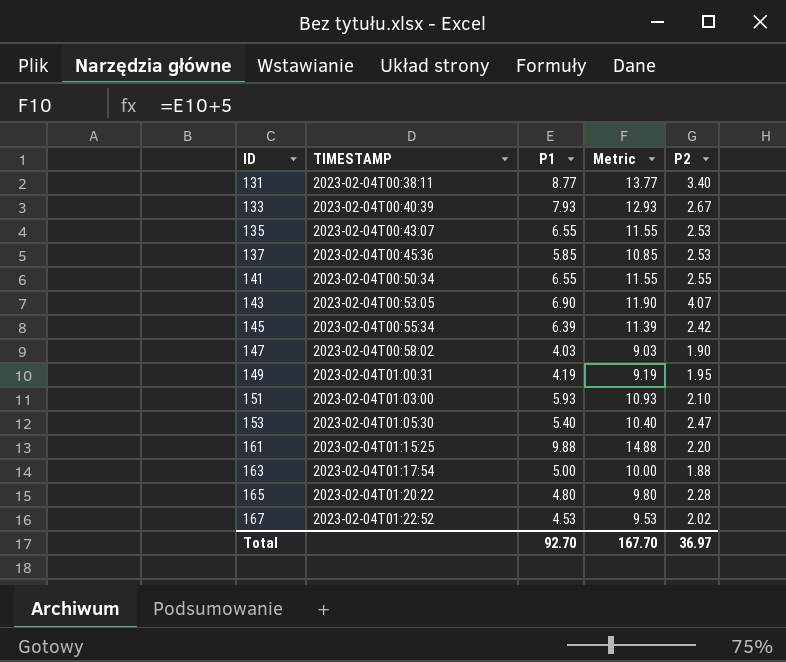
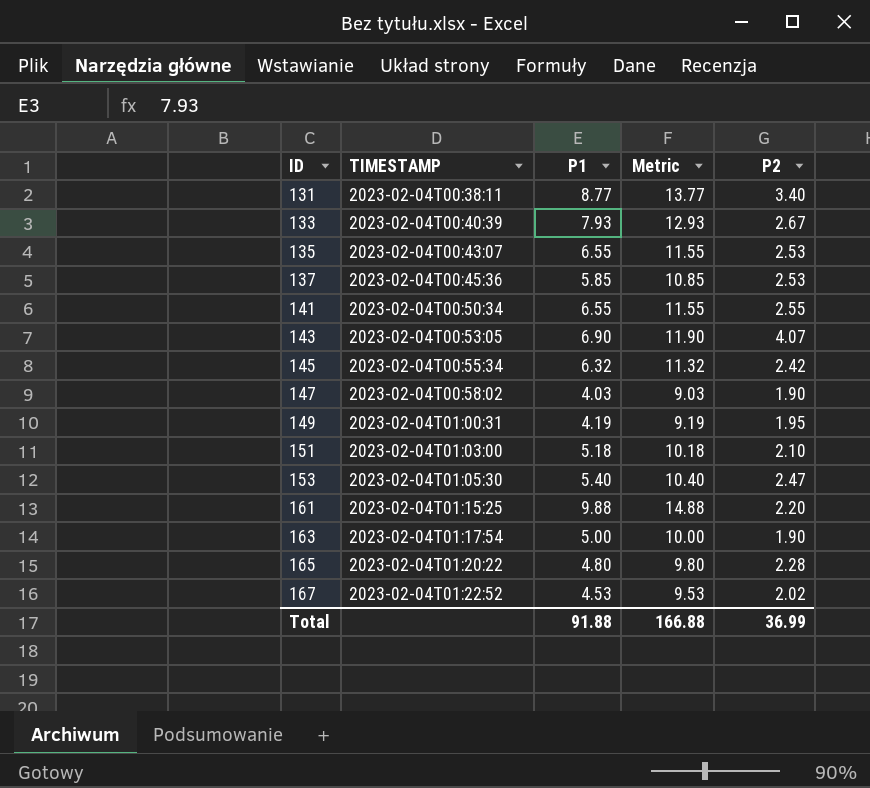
145 | P1: 6.39 -> 6.32
145 | Metric: 11.39 -> 11.32
151 | P1: 5.93 -> 5.18
151 | Metric: 10.93 -> 10.18
163 | P2: 1.88 -> 1.90
Total | P1: 92.70 -> 91.88
Total | Metric: 167.70 -> 166.88
Total | P2: 36.97 -> 36.99

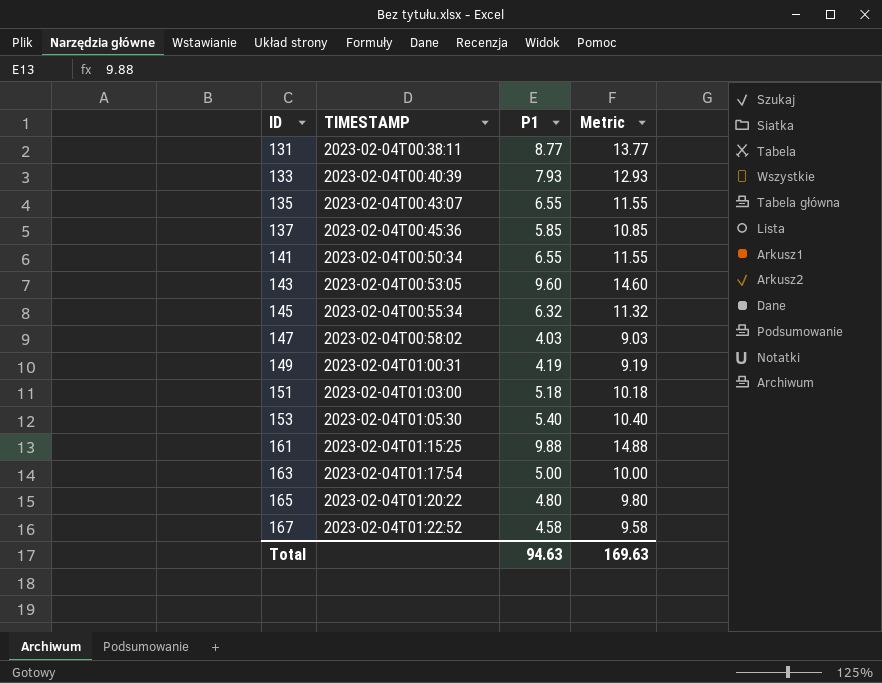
column P2 | position: 5 -> none
143 | P1: 6.90 -> 9.60
143 | Metric: 11.90 -> 14.60
167 | P1: 4.53 -> 4.58
167 | Metric: 9.53 -> 9.58
Total | P1: 91.88 -> 94.63
Total | Metric: 166.88 -> 169.63

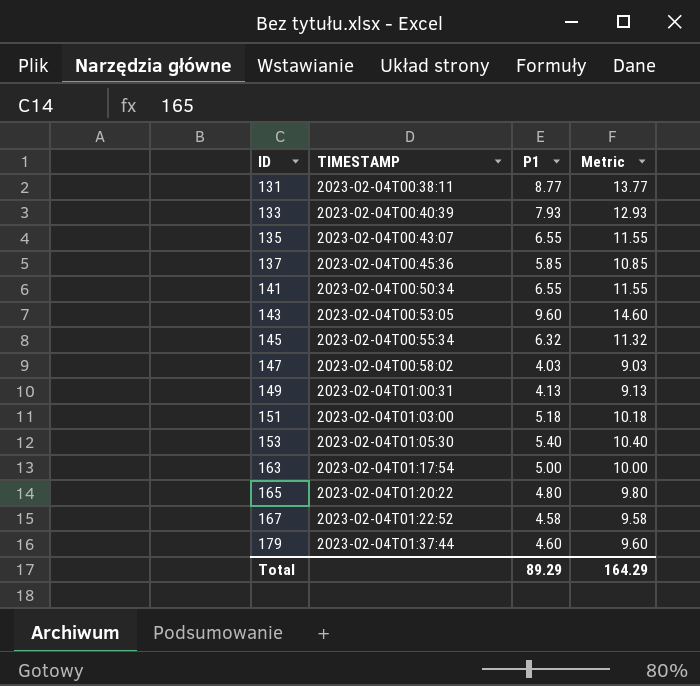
row 161: 2023-02-04T01:15:25 | 9.88 | 14.88 -> none
149 | P1: 4.19 -> 4.13
149 | Metric: 9.19 -> 9.13
row 179: none -> 2023-02-04T01:37:44 | 4.60 | 9.60
Total | P1: 94.63 -> 89.29
Total | Metric: 169.63 -> 164.29

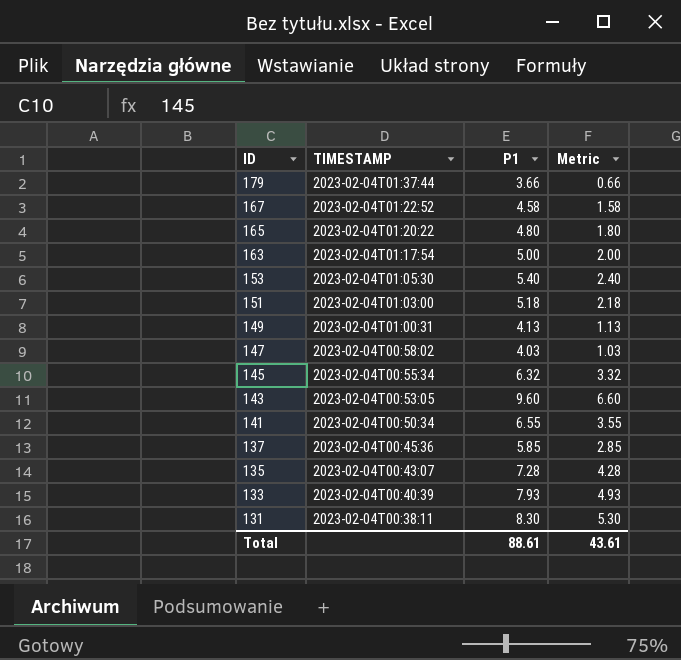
row order: ID ascending -> ID descending
column Metric | formula: [P1] + 5 -> [P1] - 3
179 | P1: 4.60 -> 3.66
135 | P1: 6.55 -> 7.28
131 | P1: 8.77 -> 8.30
Total | P1: 89.29 -> 88.61
Total | Metric: 164.29 -> 43.61

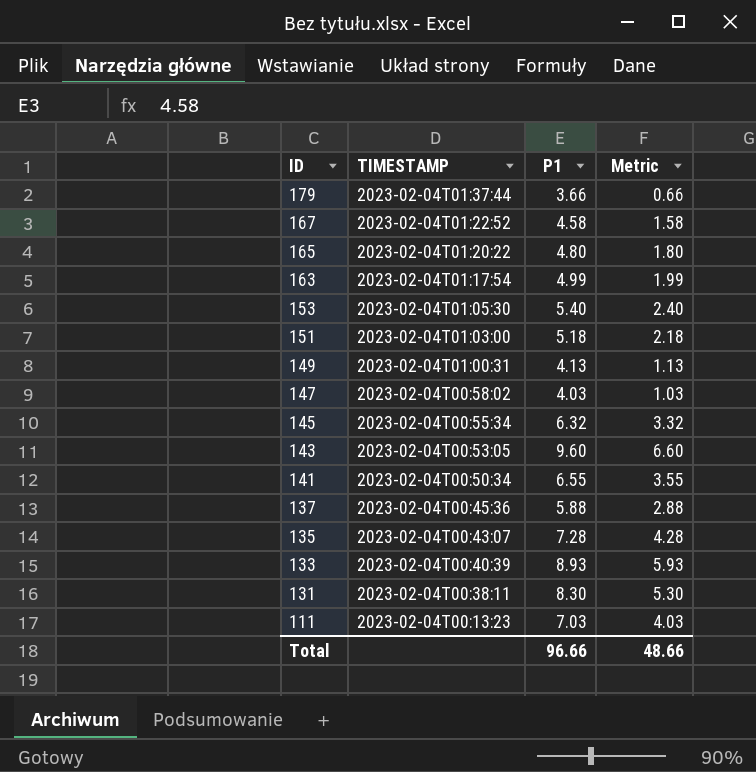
163 | P1: 5.00 -> 4.99
163 | Metric: 2.00 -> 1.99
137 | P1: 5.85 -> 5.88
137 | Metric: 2.85 -> 2.88
133 | P1: 7.93 -> 8.93
133 | Metric: 4.93 -> 5.93
row 111: none -> 2023-02-04T00:13:23 | 7.03 | 4.03
Total | P1: 88.61 -> 96.66
Total | Metric: 43.61 -> 48.66

